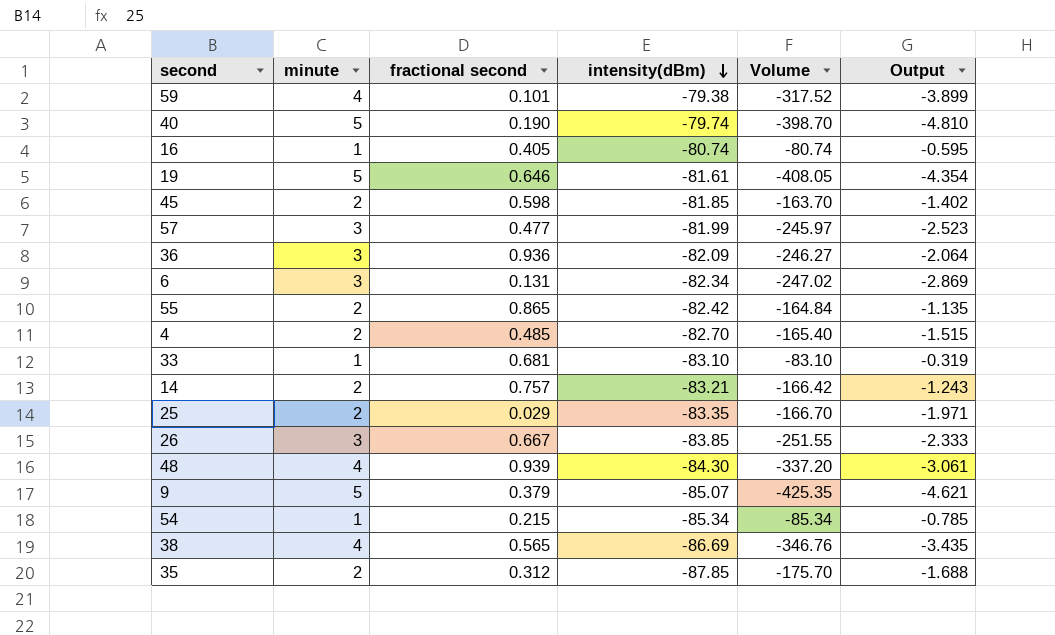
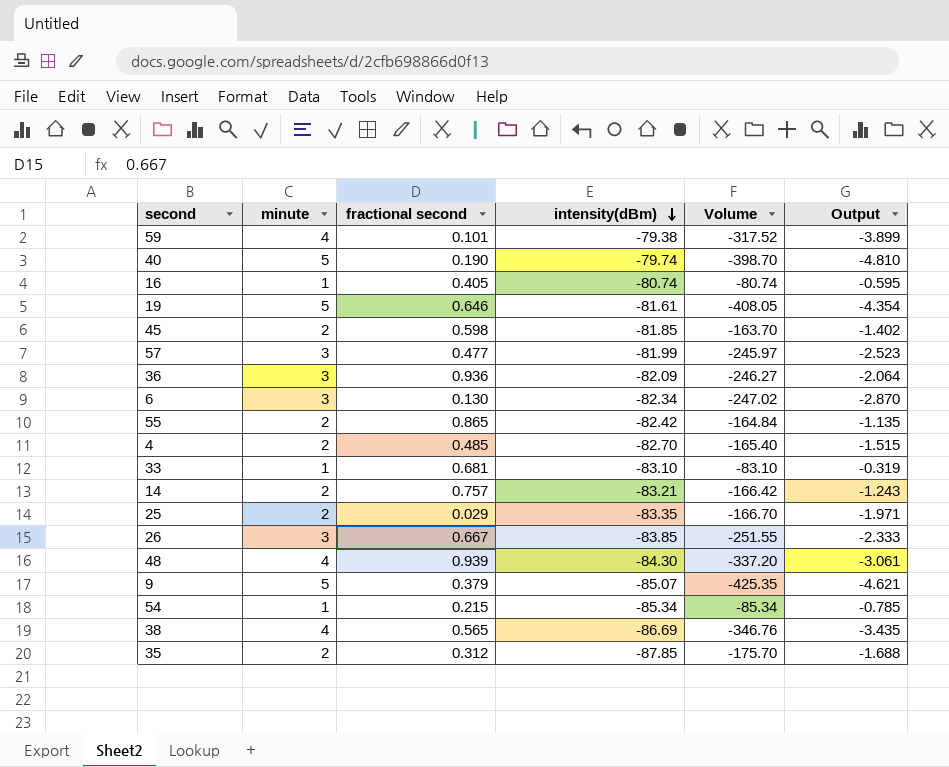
6 | fractional second: 0.131 -> 0.130
6 | Output: -2.869 -> -2.870

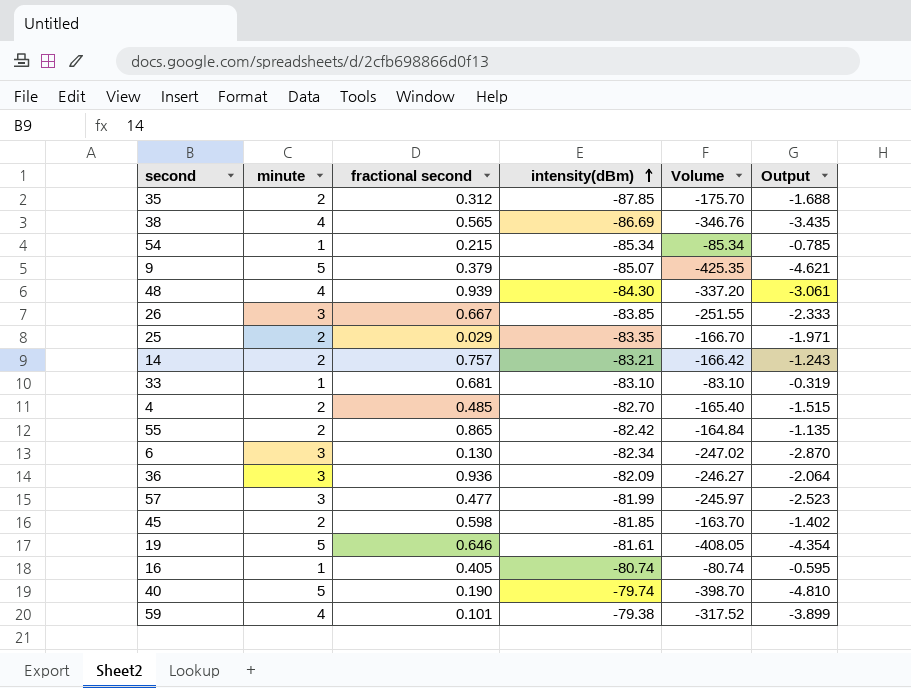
row order: intensity(dBm) descending -> intensity(dBm) ascending

